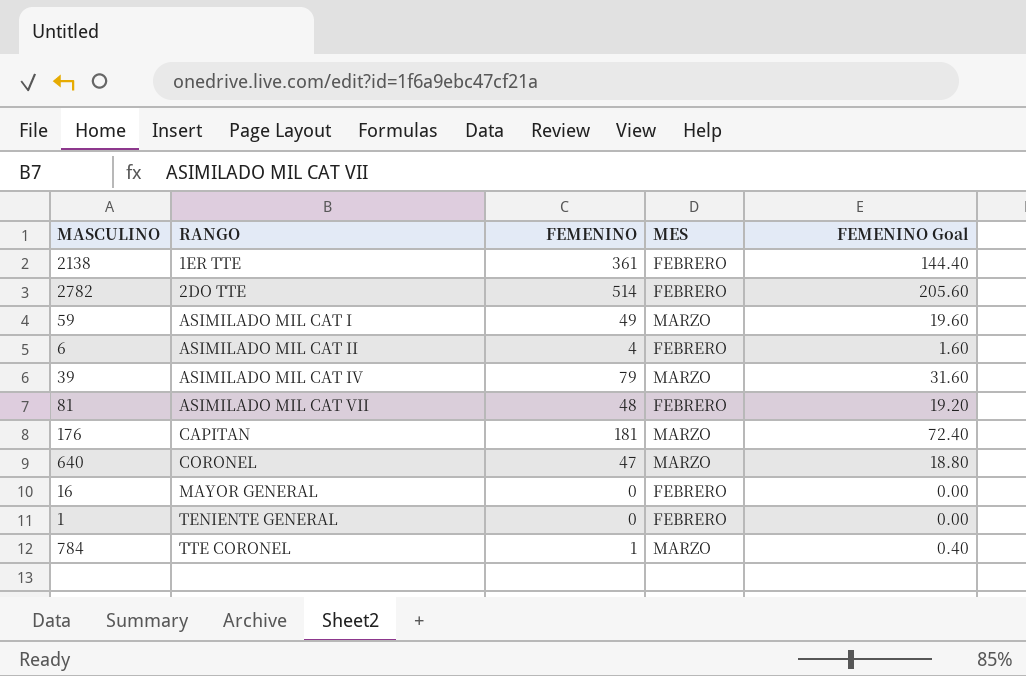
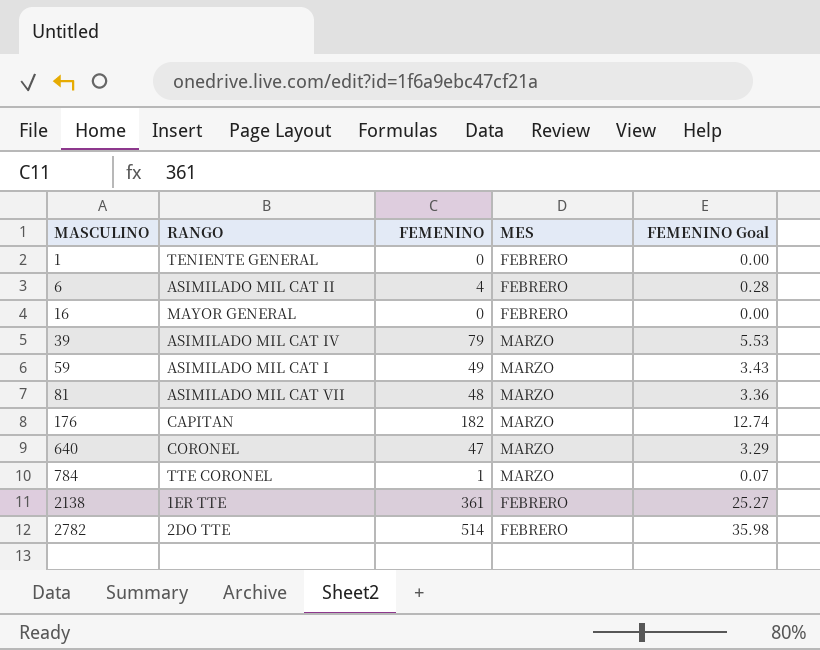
row order: RANGO ascending -> MASCULINO ascending
column FEMENINO Goal | formula: [FEMENINO] * 0.4 -> [FEMENINO] * 0.07
81 | MES: FEBRERO -> MARZO
176 | FEMENINO: 181 -> 182

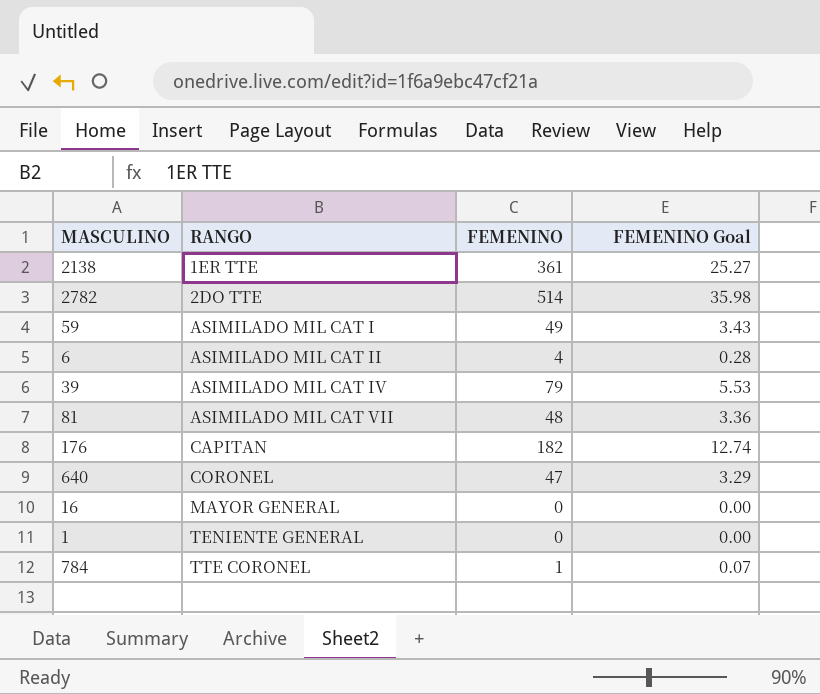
row order: MASCULINO ascending -> RANGO ascending
column MES | position: 4 -> none

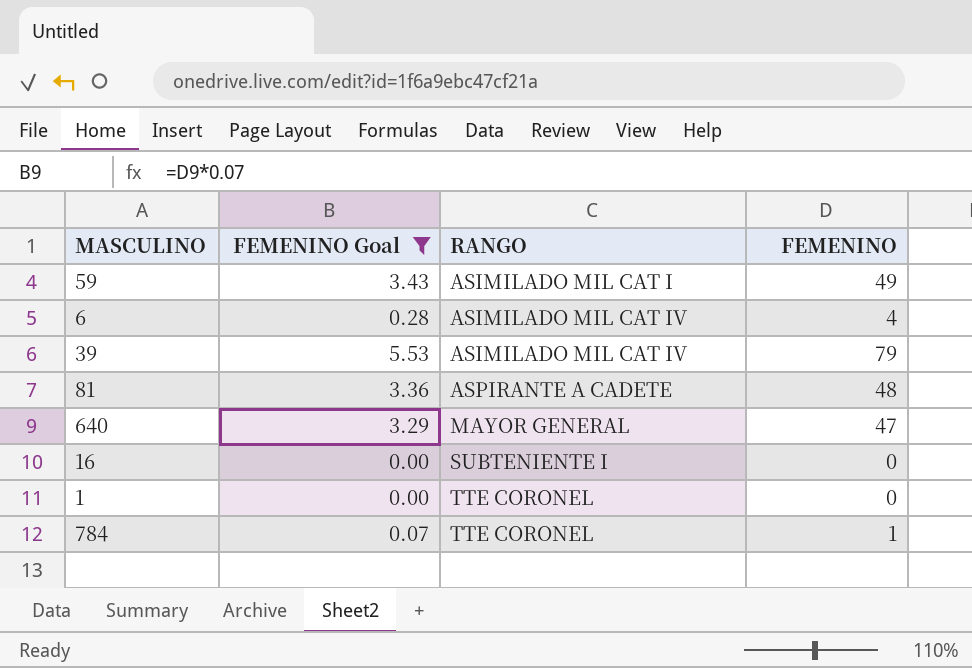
filter: none -> FEMENINO Goal <= 5.53
column FEMENINO Goal | position: 4 -> 2
6 | RANGO: ASIMILADO MIL CAT II -> ASIMILADO MIL CAT IV
81 | RANGO: ASIMILADO MIL CAT VII -> ASPIRANTE A CADETE
640 | RANGO: CORONEL -> MAYOR GENERAL
16 | RANGO: MAYOR GENERAL -> SUBTENIENTE I
1 | RANGO: TENIENTE GENERAL -> TTE CORONEL

